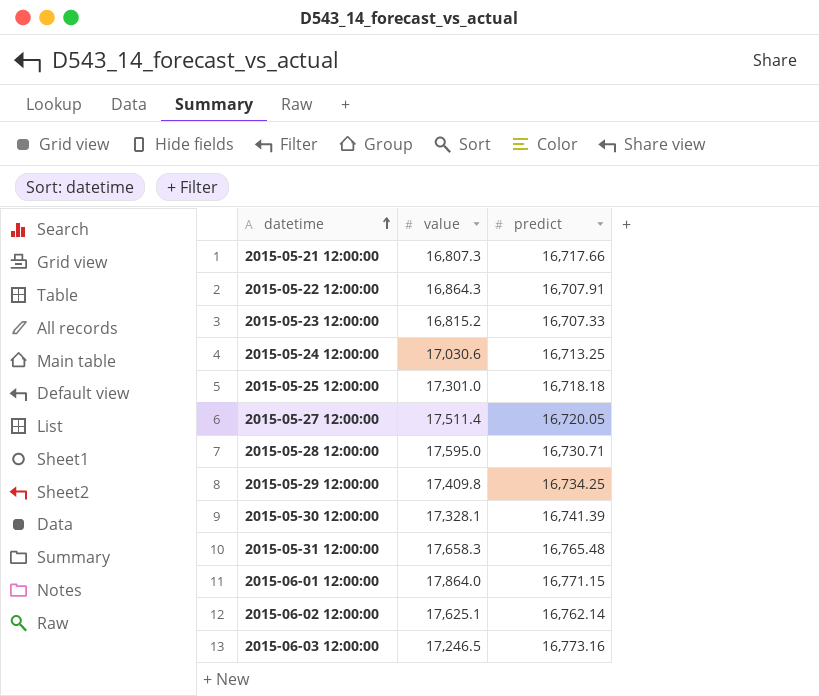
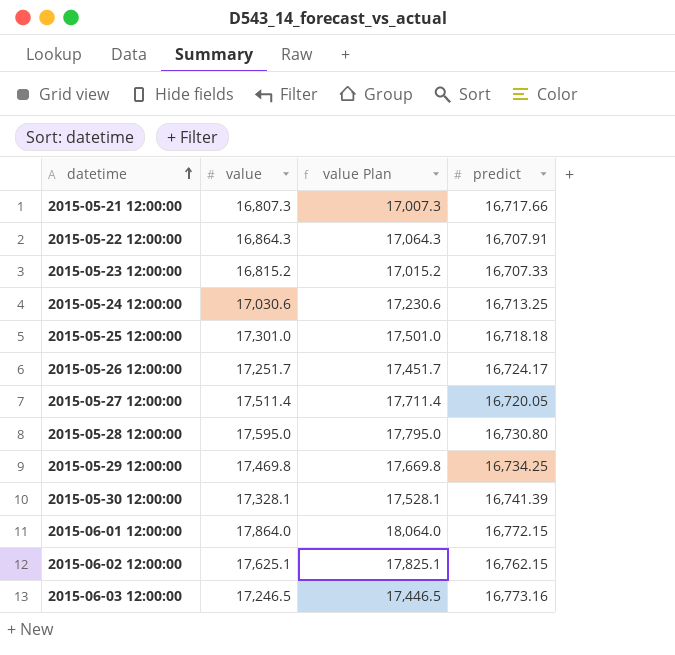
column value Plan | formula: none -> [value] + 200
row 2015-05-31 12:00:00: 17,658.3 | 16,765.48 -> none
row 2015-05-26 12:00:00: none -> 17,251.7 | 17,451.7 | 16,724.17
2015-05-28 12:00:00 | predict: 16,730.71 -> 16,730.80
2015-05-29 12:00:00 | value: 17,409.8 -> 17,469.8
2015-06-01 12:00:00 | predict: 16,771.15 -> 16,772.15
2015-06-02 12:00:00 | predict: 16,762.14 -> 16,762.15

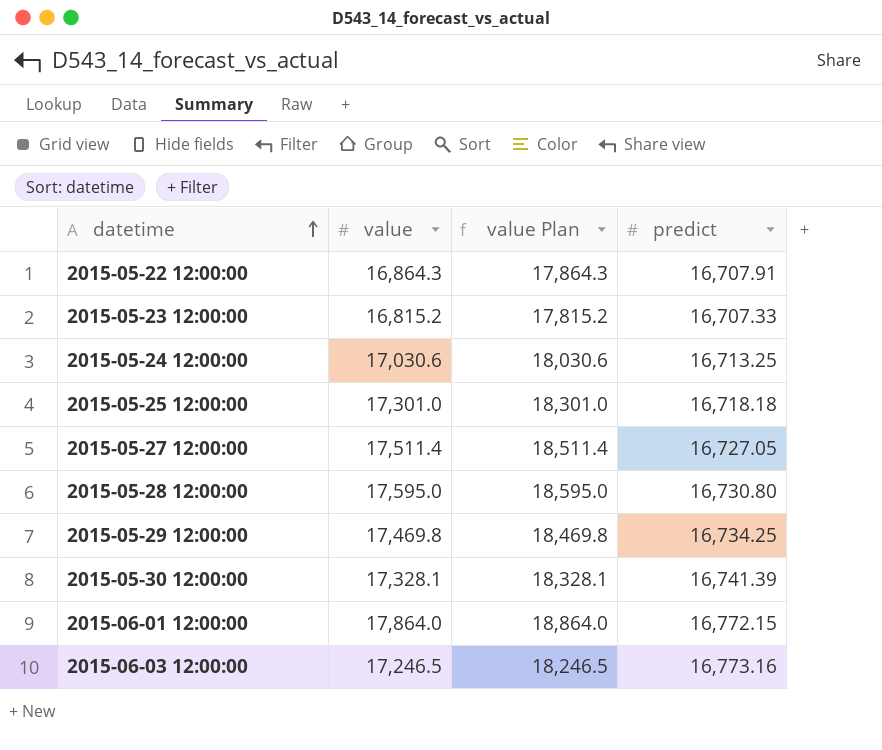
column value Plan | formula: [value] + 200 -> [value] + 1000
row 2015-05-21 12:00:00: 16,807.3 | 17,007.3 | 16,717.66 -> none
row 2015-05-26 12:00:00: 17,251.7 | 17,451.7 | 16,724.17 -> none
row 2015-06-02 12:00:00: 17,625.1 | 17,825.1 | 16,762.15 -> none
2015-05-27 12:00:00 | predict: 16,720.05 -> 16,727.05

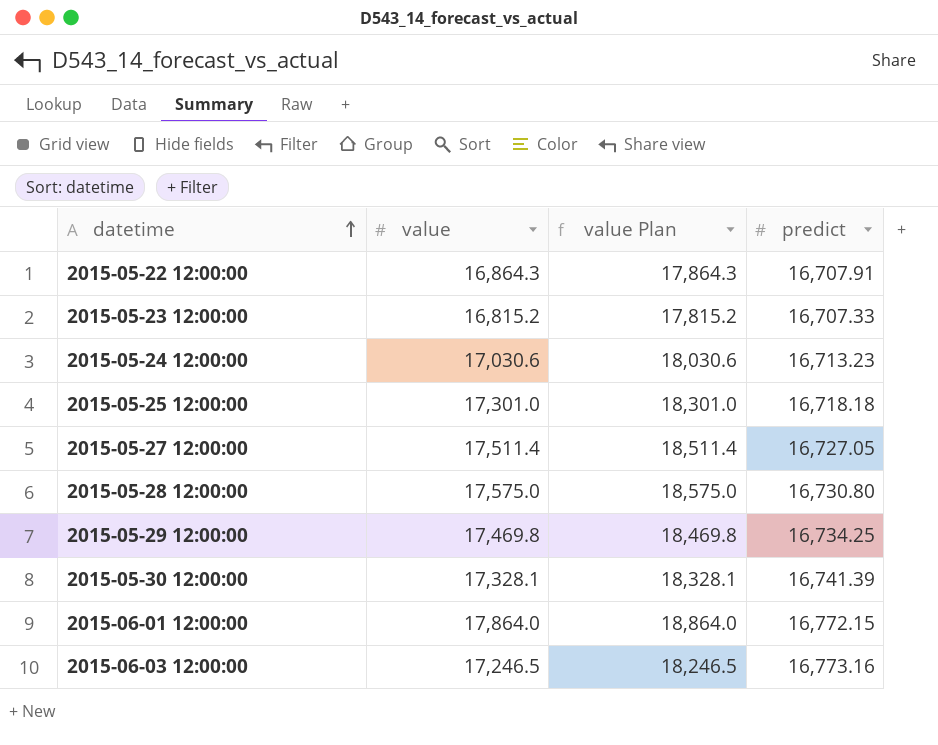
2015-05-24 12:00:00 | predict: 16,713.25 -> 16,713.23
2015-05-28 12:00:00 | value: 17,595.0 -> 17,575.0
2015-05-28 12:00:00 | value Plan: 18,595.0 -> 18,575.0

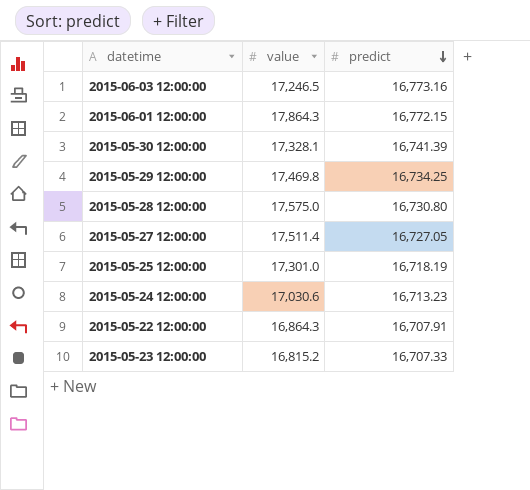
row order: datetime ascending -> predict descending
column value Plan | formula: [value] + 1000 -> none
2015-06-01 12:00:00 | value: 17,864.0 -> 17,864.3
2015-05-25 12:00:00 | predict: 16,718.18 -> 16,718.19

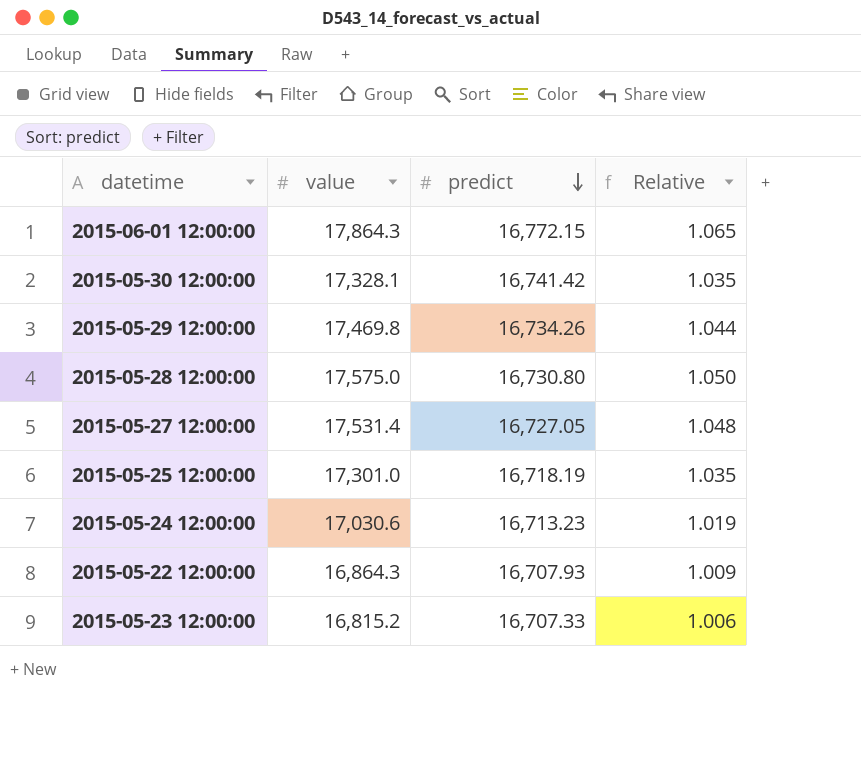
column Relative | formula: none -> [value] / [predict]
row 2015-06-03 12:00:00: 17,246.5 | 16,773.16 -> none
2015-05-30 12:00:00 | predict: 16,741.39 -> 16,741.42
2015-05-29 12:00:00 | predict: 16,734.25 -> 16,734.26
2015-05-27 12:00:00 | value: 17,511.4 -> 17,531.4
2015-05-22 12:00:00 | predict: 16,707.91 -> 16,707.93

